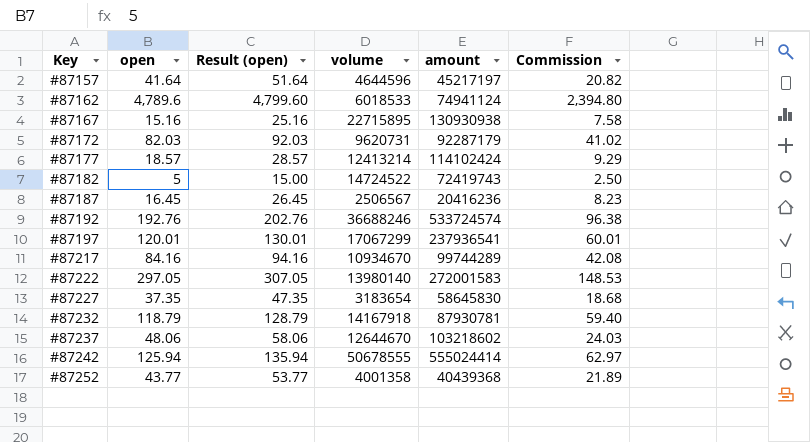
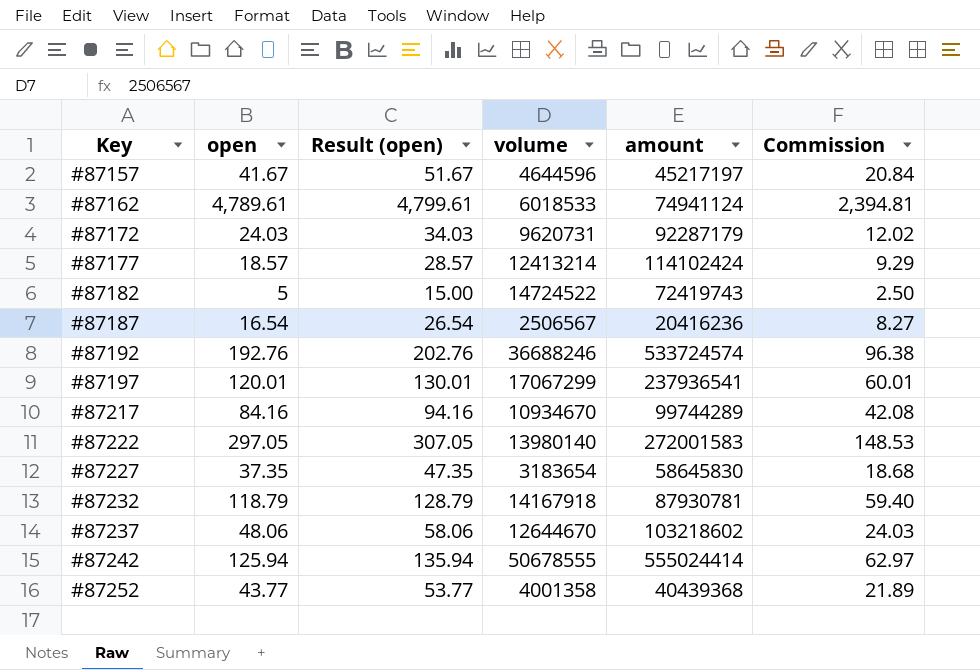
row #87167: 15.16 | 25.16 | 22715895 | 130930938 | 7.58 -> none
#87157 | open: 41.64 -> 41.67
#87157 | Result (open): 51.64 -> 51.67
#87157 | Commission: 20.82 -> 20.84
#87162 | open: 4,789.6 -> 4,789.61
#87162 | Result (open): 4,799.60 -> 4,799.61
#87162 | Commission: 2,394.80 -> 2,394.81
#87172 | open: 82.03 -> 24.03
#87172 | Result (open): 92.03 -> 34.03
#87172 | Commission: 41.02 -> 12.02
#87187 | open: 16.45 -> 16.54
#87187 | Result (open): 26.45 -> 26.54
#87187 | Commission: 8.23 -> 8.27

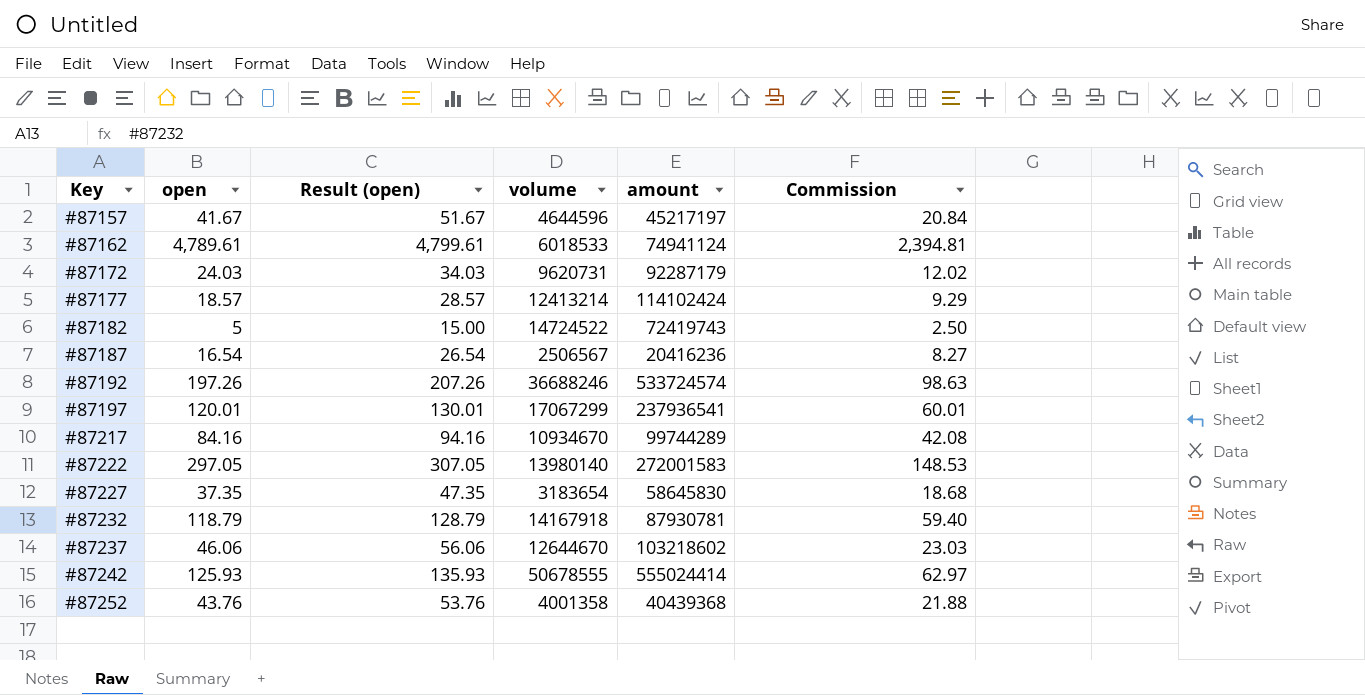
#87192 | open: 192.76 -> 197.26
#87192 | Result (open): 202.76 -> 207.26
#87192 | Commission: 96.38 -> 98.63
#87237 | open: 48.06 -> 46.06
#87237 | Result (open): 58.06 -> 56.06
#87237 | Commission: 24.03 -> 23.03
#87242 | open: 125.94 -> 125.93
#87242 | Result (open): 135.94 -> 135.93
#87252 | open: 43.77 -> 43.76
#87252 | Result (open): 53.77 -> 53.76
#87252 | Commission: 21.89 -> 21.88

